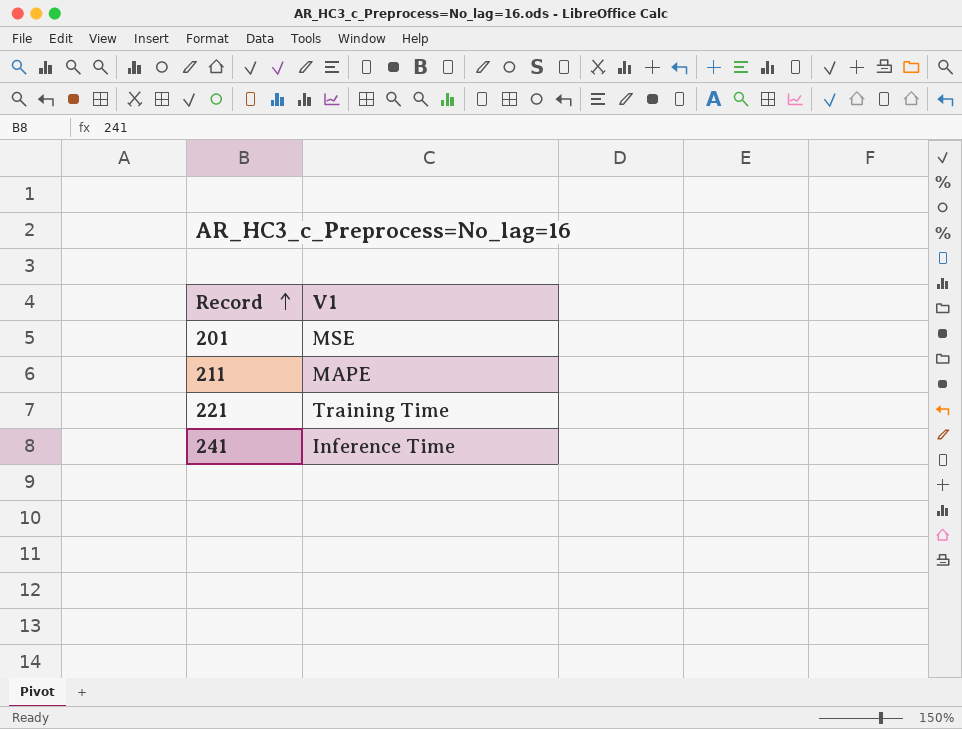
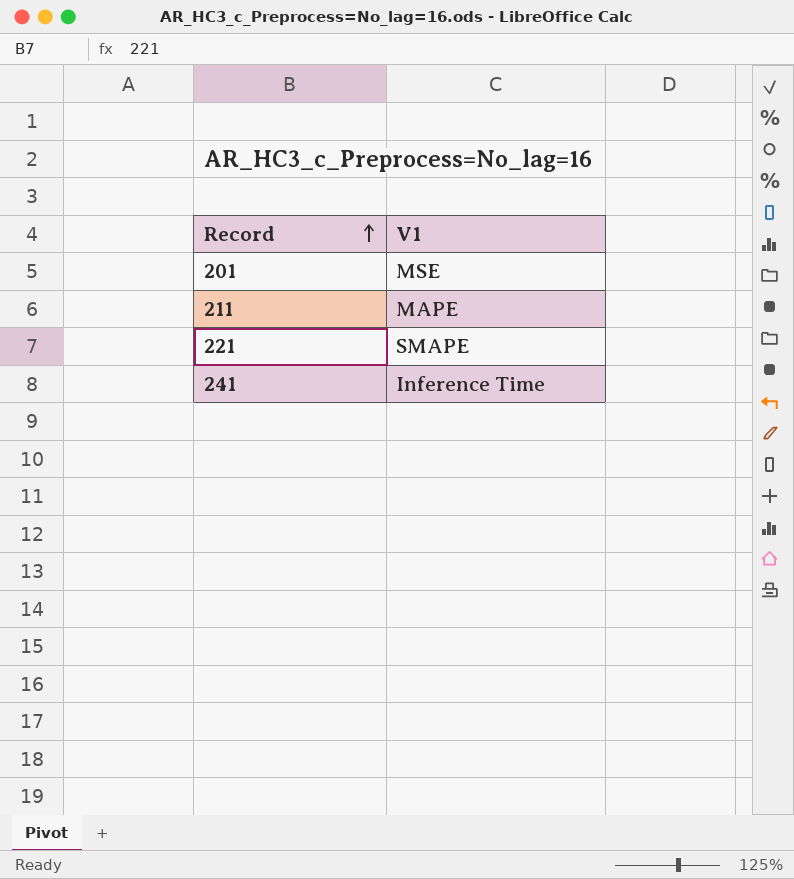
221 | V1: Training Time -> SMAPE

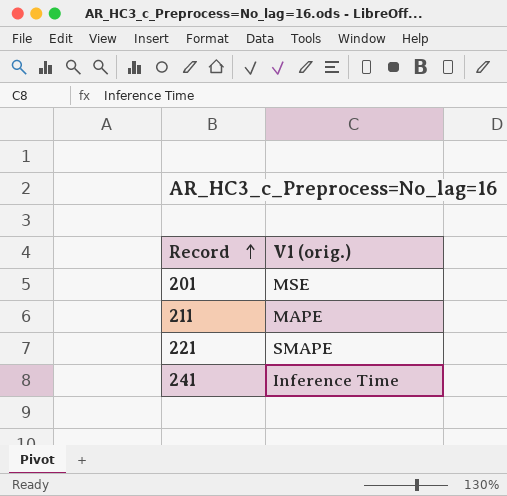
column name: V1 -> V1 (orig.)

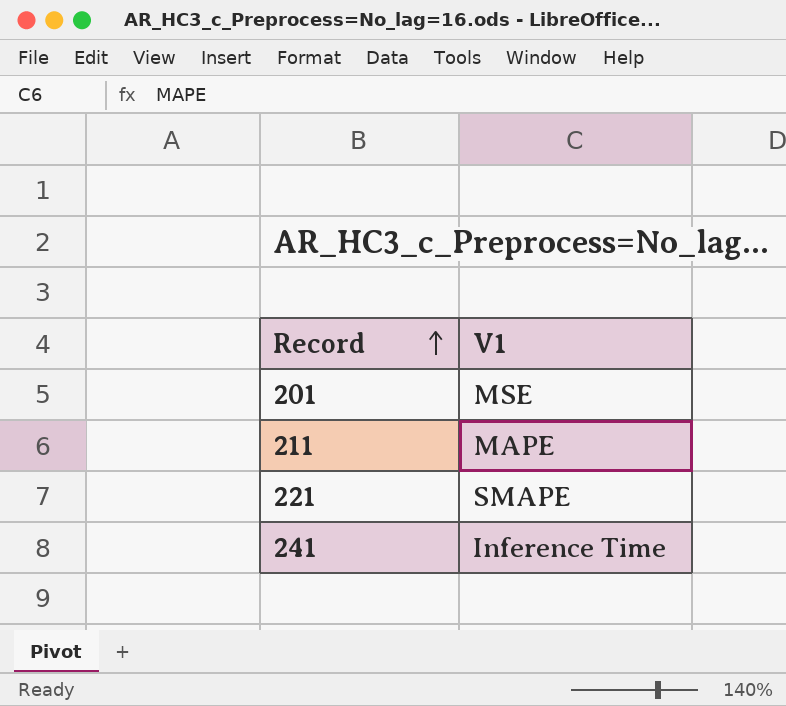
column name: V1 (orig.) -> V1

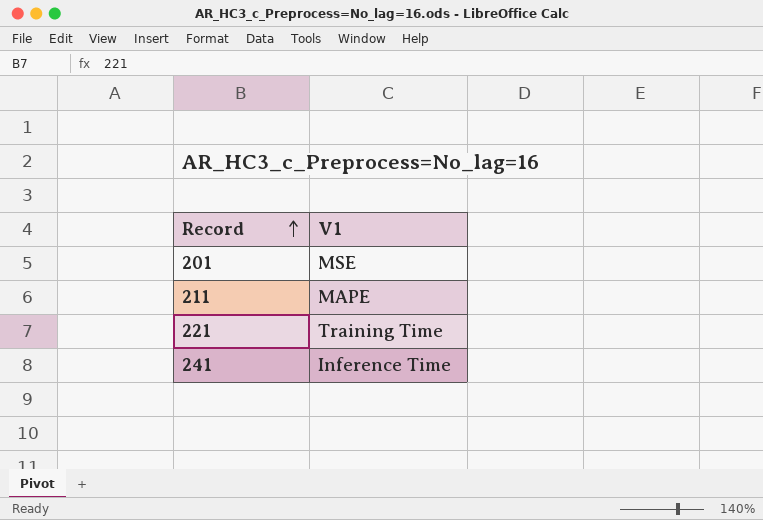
221 | V1: SMAPE -> Training Time

